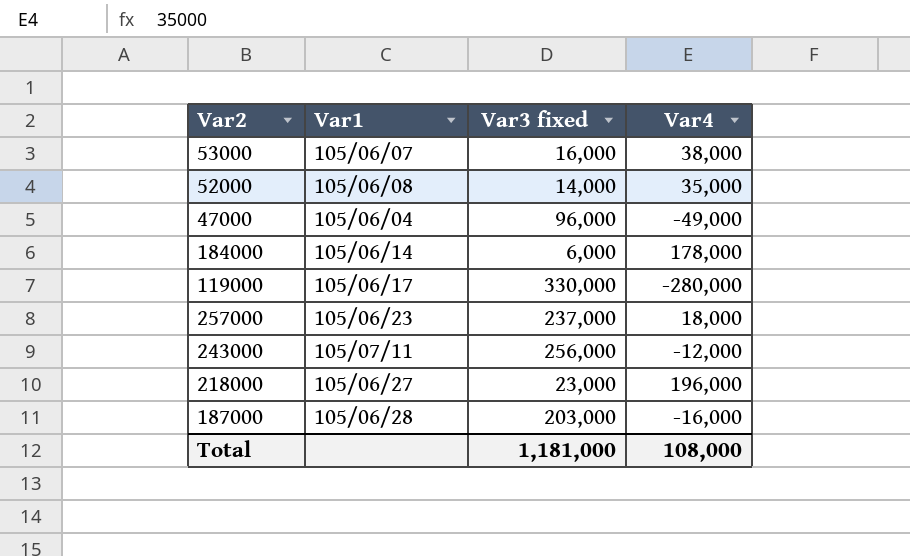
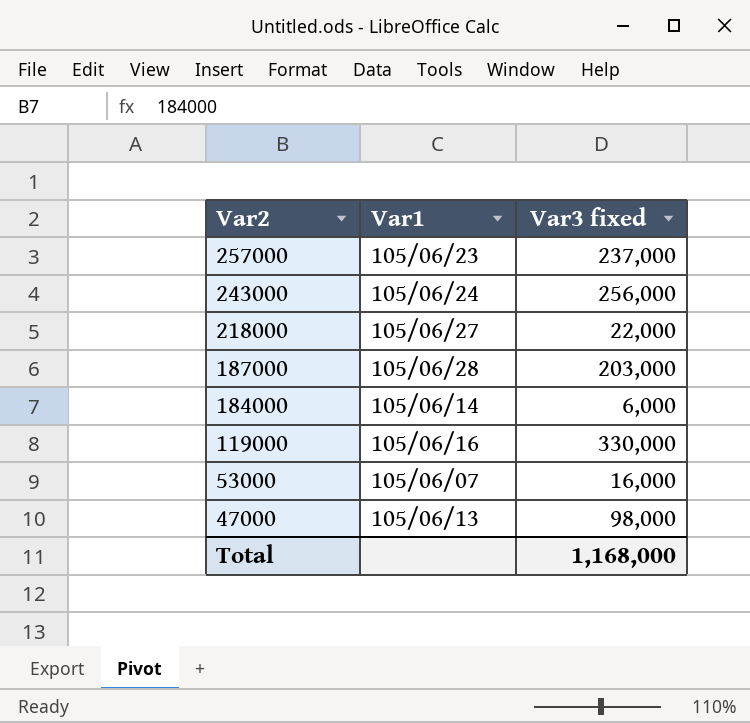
row order: none -> Var2 descending
column Var4 | position: 4 -> none
row 52000: 105/06/08 | 14,000 | 35,000 -> none
243000 | Var1: 105/07/11 -> 105/06/24
218000 | Var3 fixed: 23,000 -> 22,000
119000 | Var1: 105/06/17 -> 105/06/16
47000 | Var1: 105/06/04 -> 105/06/13
47000 | Var3 fixed: 96,000 -> 98,000
Total | Var3 fixed: 1,181,000 -> 1,168,000

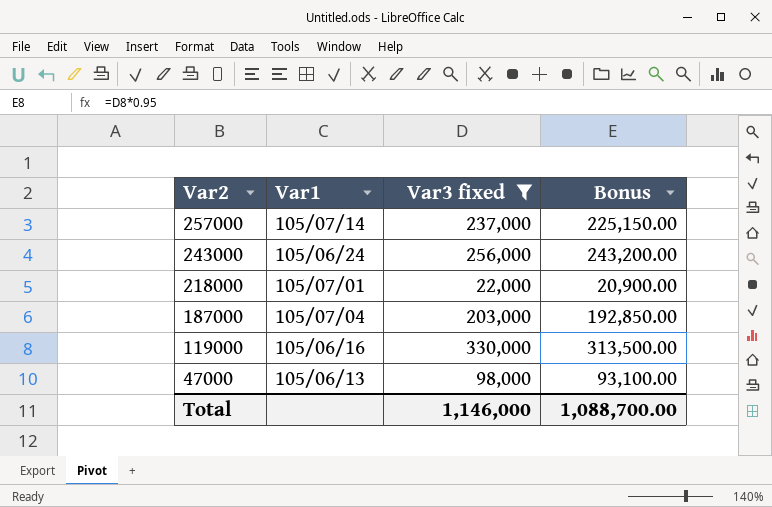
filter: none -> Var3 fixed >= 22,000
column Bonus | formula: none -> [Var3 fixed] * 0.95
257000 | Var1: 105/06/23 -> 105/07/14
218000 | Var1: 105/06/27 -> 105/07/01
187000 | Var1: 105/06/28 -> 105/07/04
Total | Var3 fixed: 1,168,000 -> 1,146,000

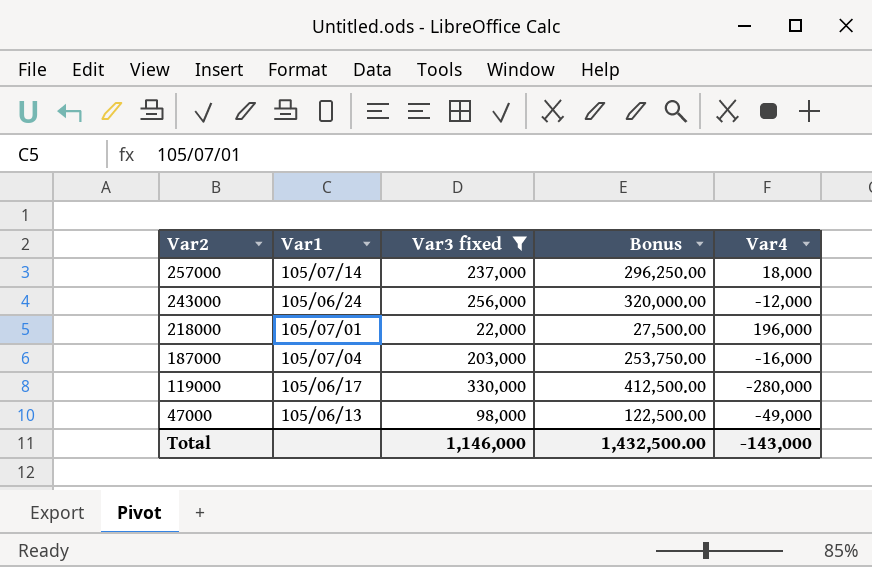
column Bonus | formula: [Var3 fixed] * 0.95 -> [Var3 fixed] * 1.25
column Var4 | position: none -> 5
119000 | Var1: 105/06/16 -> 105/06/17
Total | Bonus: 1,088,700.00 -> 1,432,500.00

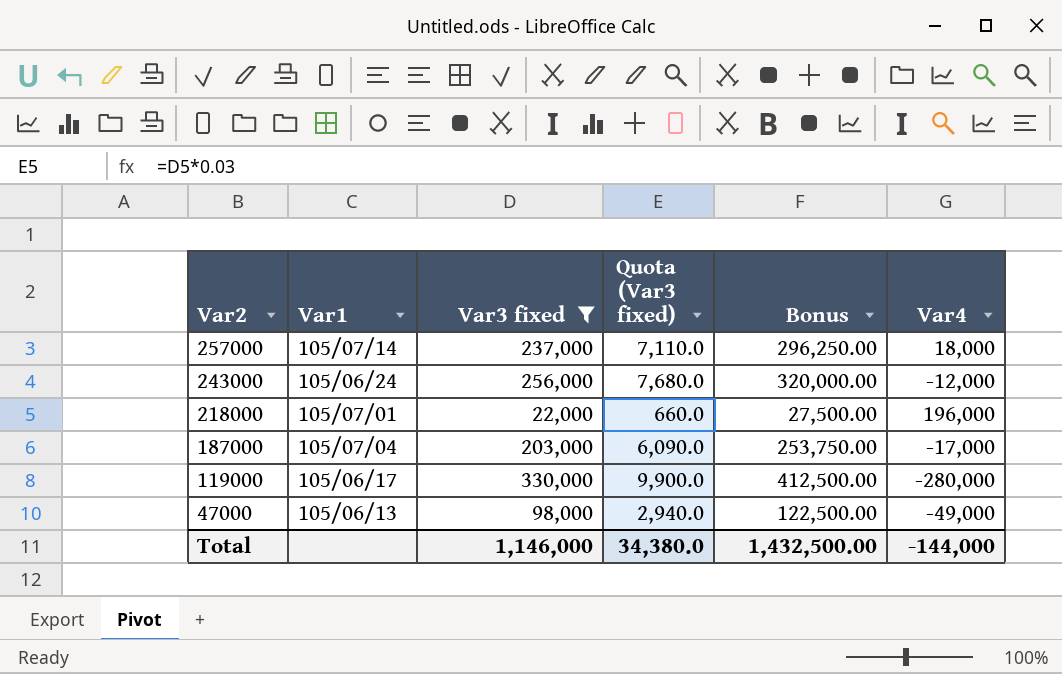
column Quota (Var3 fixed) | formula: none -> [Var3 fixed] * 0.03
187000 | Var4: -16,000 -> -17,000
Total | Var4: -143,000 -> -144,000

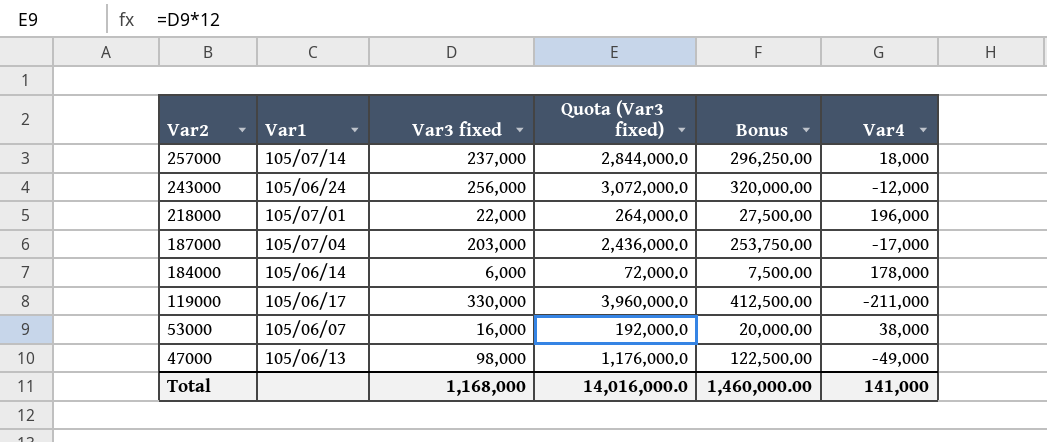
filter: Var3 fixed >= 22,000 -> none
column Quota (Var3 fixed) | formula: [Var3 fixed] * 0.03 -> [Var3 fixed] * 12
119000 | Var4: -280,000 -> -211,000
Total | Var3 fixed: 1,146,000 -> 1,168,000
Total | Quota (Var3 fixed): 34,380.0 -> 14,016,000.0
Total | Bonus: 1,432,500.00 -> 1,460,000.00
Total | Var4: -144,000 -> 141,000

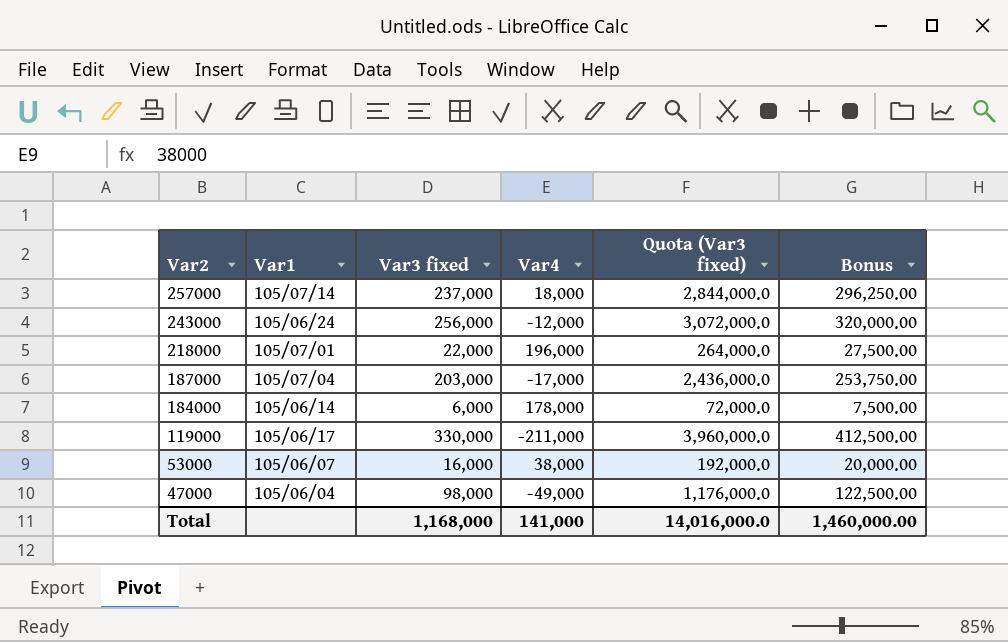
column Var4 | position: 6 -> 4
47000 | Var1: 105/06/13 -> 105/06/04

